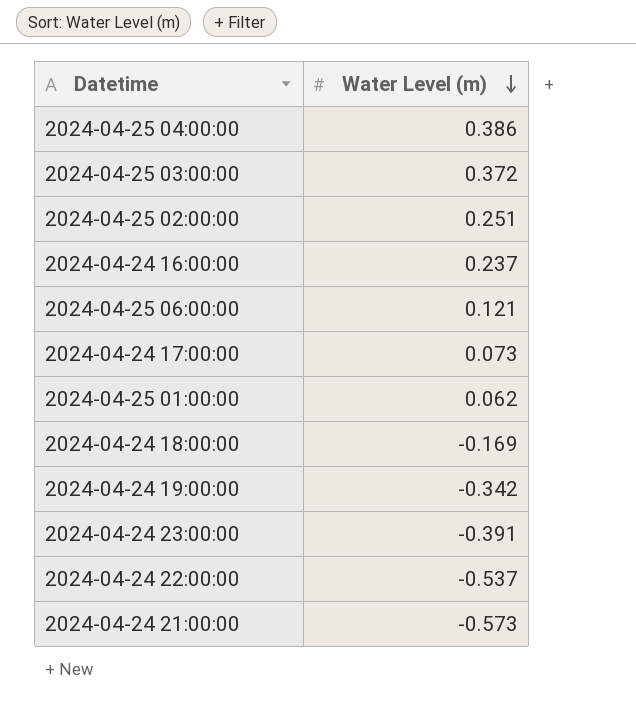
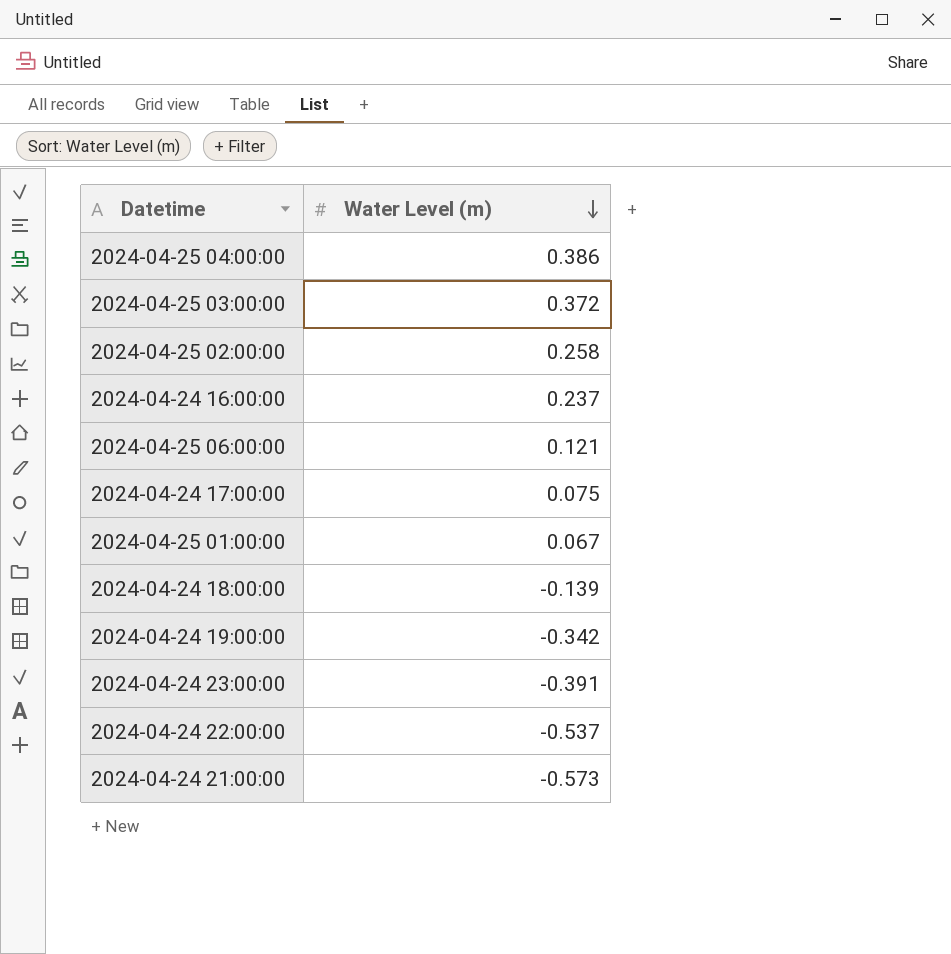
2024-04-25 02:00:00 | Water Level (m): 0.251 -> 0.258
2024-04-24 17:00:00 | Water Level (m): 0.073 -> 0.075
2024-04-25 01:00:00 | Water Level (m): 0.062 -> 0.067
2024-04-24 18:00:00 | Water Level (m): -0.169 -> -0.139

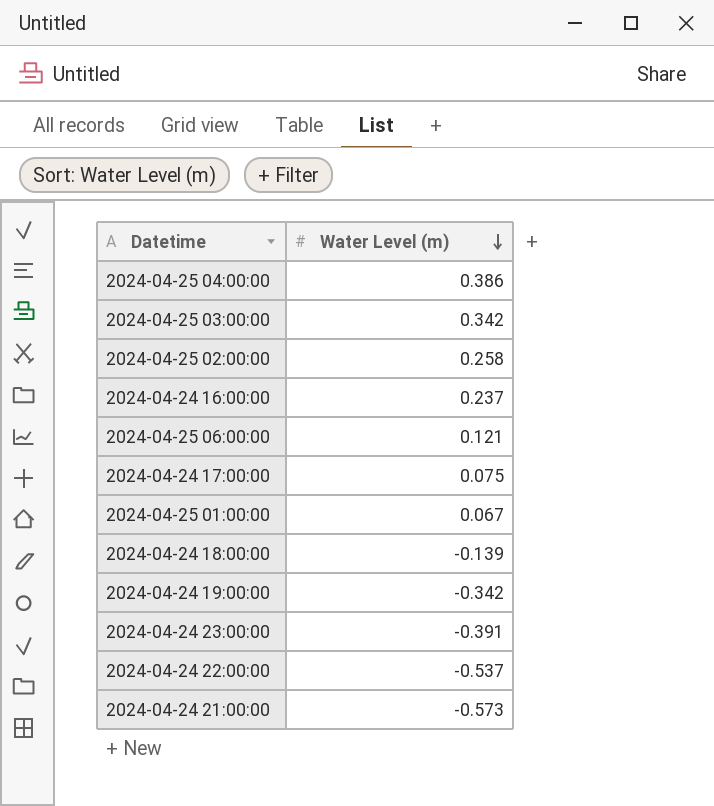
2024-04-25 03:00:00 | Water Level (m): 0.372 -> 0.342

